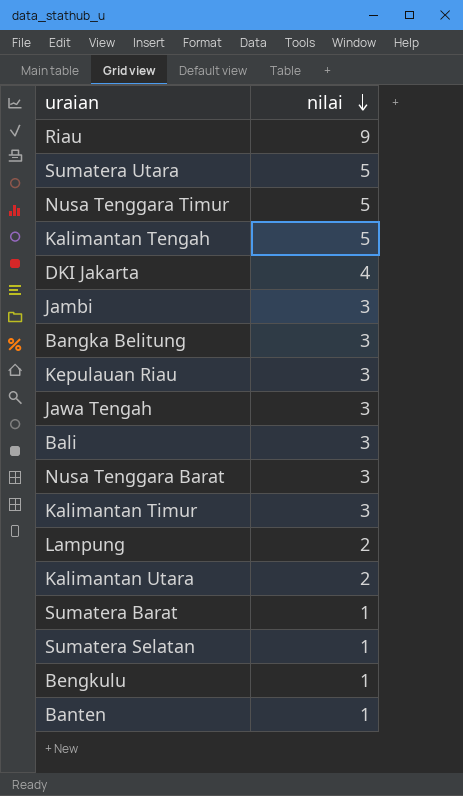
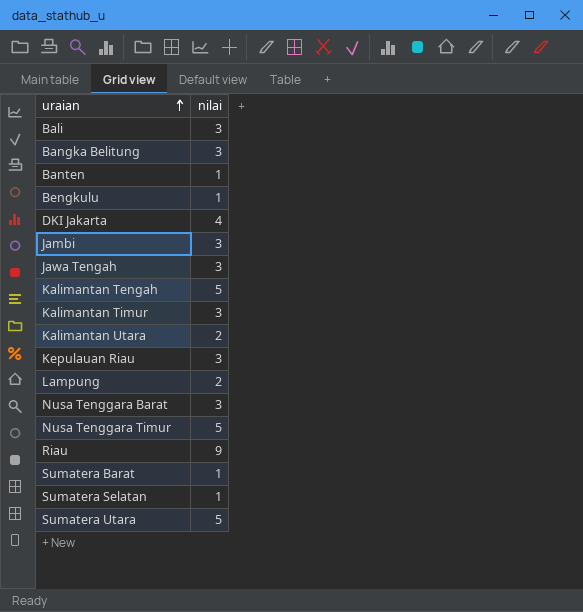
row order: nilai descending -> uraian ascending

